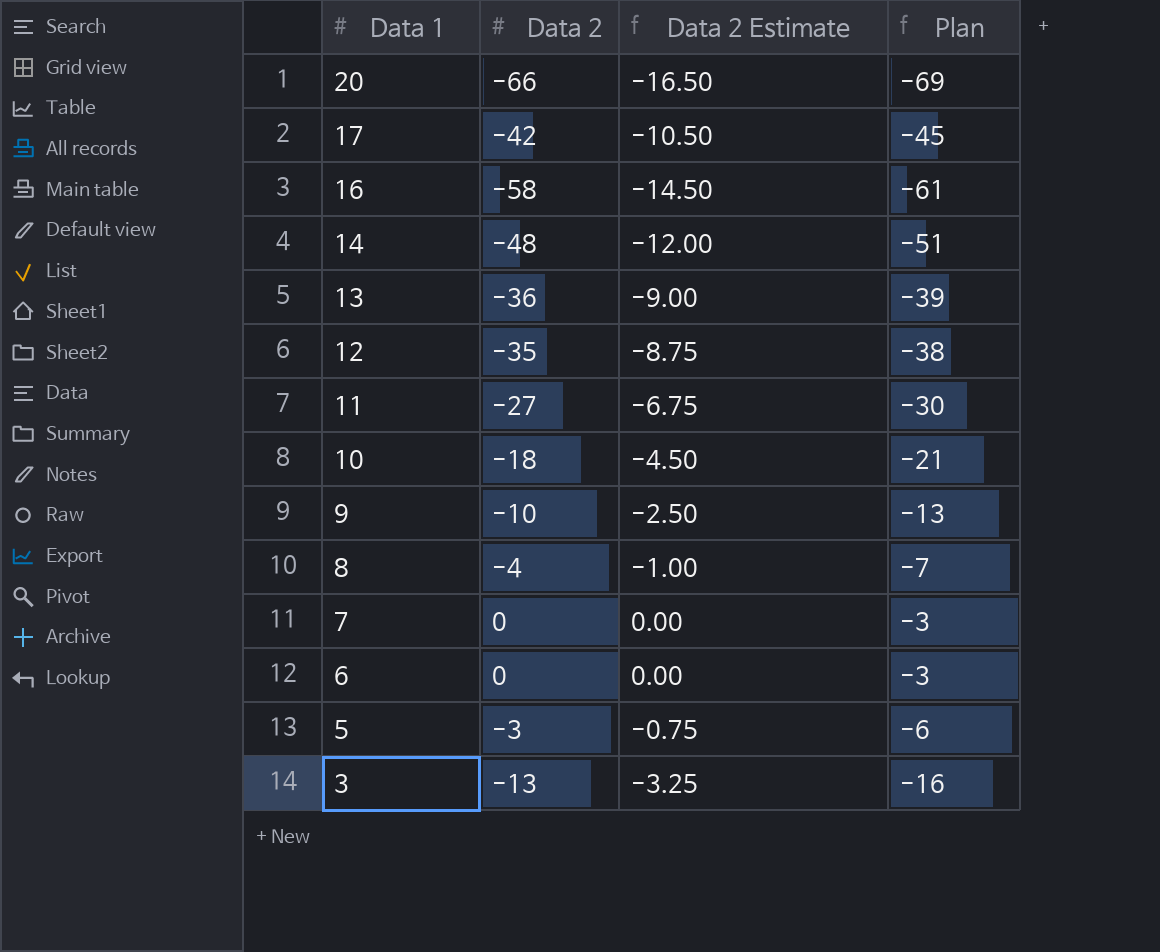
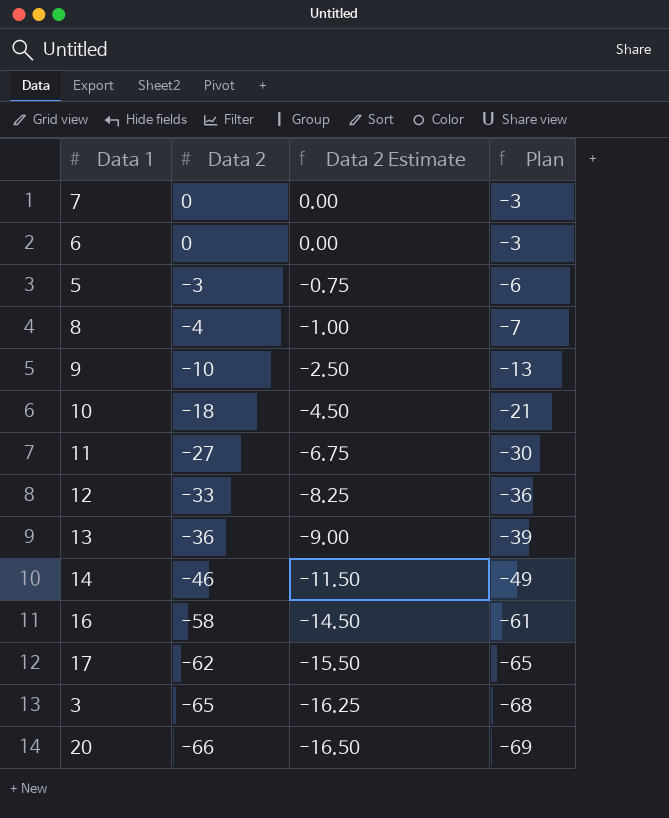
row order: Data 1 descending -> Data 2 descending
12 | Data 2: -35 -> -33
12 | Data 2 Estimate: -8.75 -> -8.25
12 | Plan: -38 -> -36
14 | Data 2: -48 -> -46
14 | Data 2 Estimate: -12.00 -> -11.50
14 | Plan: -51 -> -49
17 | Data 2: -42 -> -62
17 | Data 2 Estimate: -10.50 -> -15.50
17 | Plan: -45 -> -65
3 | Data 2: -13 -> -65
3 | Data 2 Estimate: -3.25 -> -16.25
3 | Plan: -16 -> -68

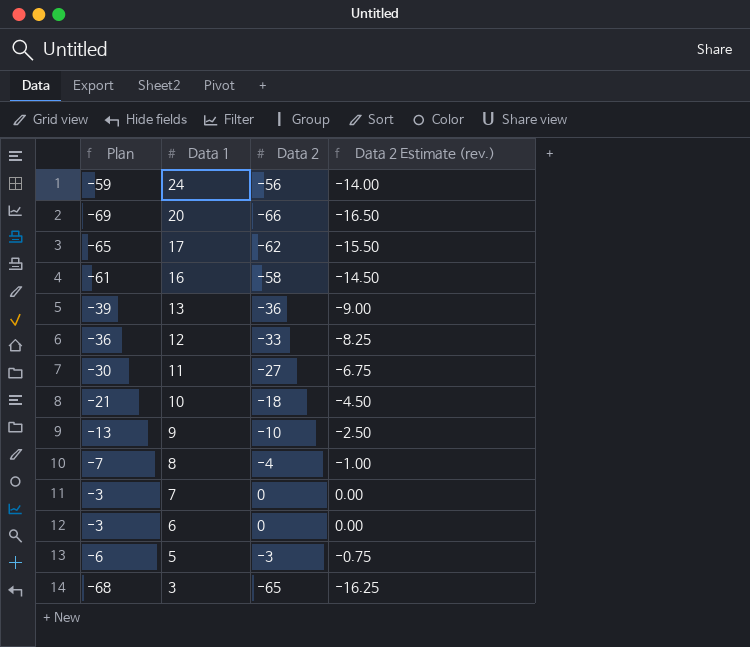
row order: Data 2 descending -> Data 1 descending
column Plan | position: 4 -> 1
column name: Data 2 Estimate -> Data 2 Estimate (rev.)
row 14: -46 | -11.50 | -49 -> none
row 24: none -> -59 | -56 | -14.00

